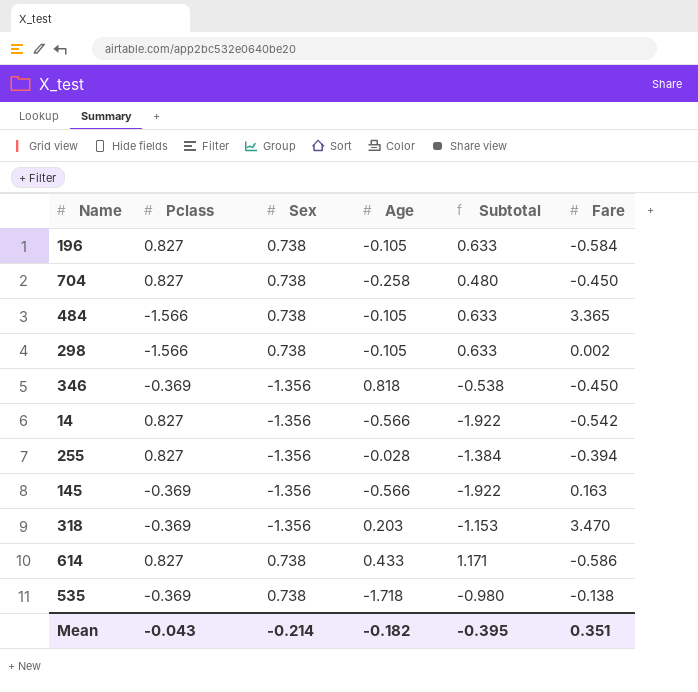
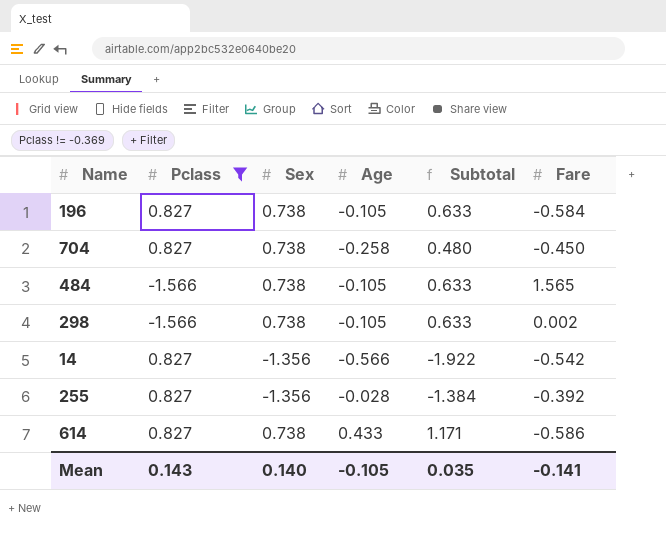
filter: none -> Pclass != -0.369
484 | Fare: 3.365 -> 1.565
255 | Fare: -0.394 -> -0.392
Mean | Pclass: -0.043 -> 0.143
Mean | Sex: -0.214 -> 0.140
Mean | Age: -0.182 -> -0.105
Mean | Subtotal: -0.395 -> 0.035
Mean | Fare: 0.351 -> -0.141

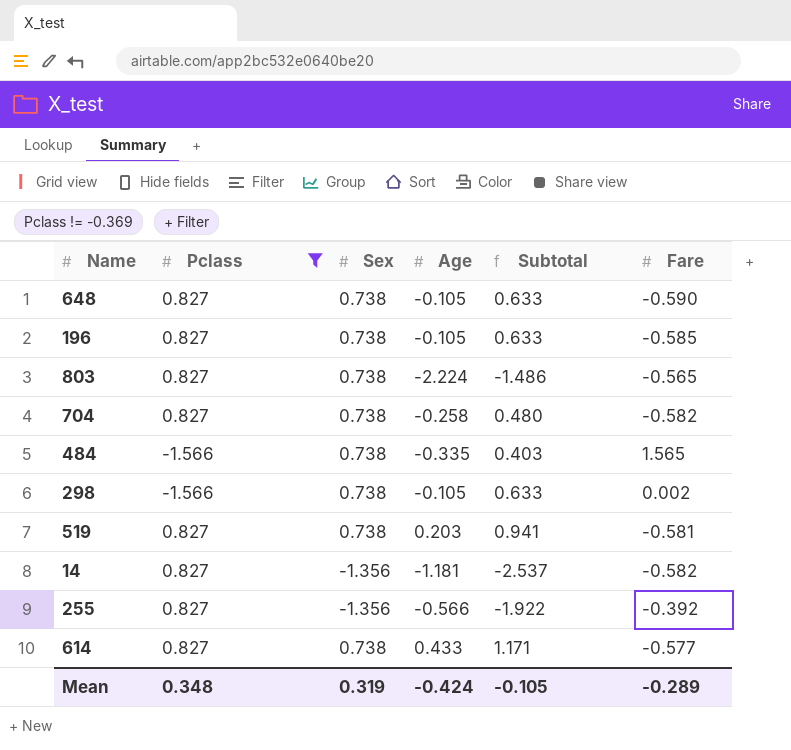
row 648: none -> 0.827 | 0.738 | -0.105 | 0.633 | -0.590
196 | Fare: -0.584 -> -0.585
row 803: none -> 0.827 | 0.738 | -2.224 | -1.486 | -0.565
704 | Fare: -0.450 -> -0.582
484 | Age: -0.105 -> -0.335
484 | Subtotal: 0.633 -> 0.403
row 519: none -> 0.827 | 0.738 | 0.203 | 0.941 | -0.581
14 | Age: -0.566 -> -1.181
14 | Subtotal: -1.922 -> -2.537
14 | Fare: -0.542 -> -0.582
255 | Age: -0.028 -> -0.566
255 | Subtotal: -1.384 -> -1.922
614 | Fare: -0.586 -> -0.577
Mean | Pclass: 0.143 -> 0.348
Mean | Sex: 0.140 -> 0.319
Mean | Age: -0.105 -> -0.424
Mean | Subtotal: 0.035 -> -0.105
Mean | Fare: -0.141 -> -0.289

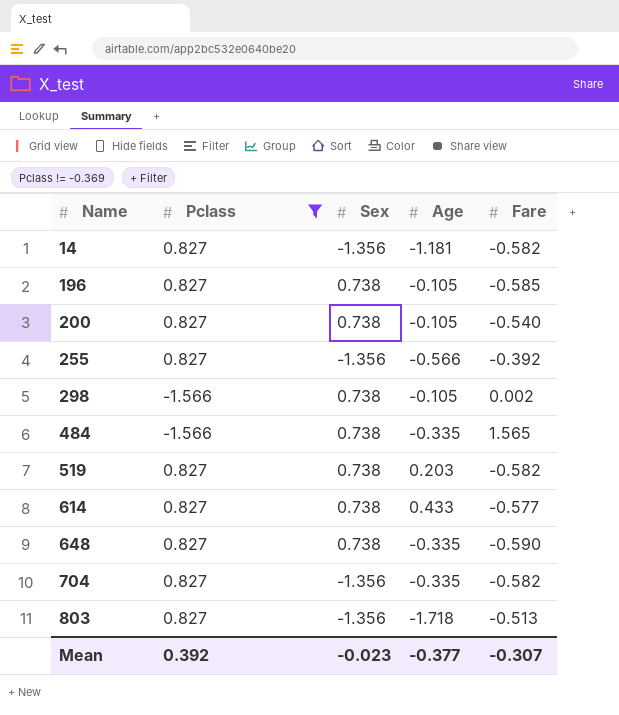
row order: none -> Name ascending
column Subtotal | formula: [Sex] + [Age] -> none
row 200: none -> 0.827 | 0.738 | -0.105 | -0.540
519 | Fare: -0.581 -> -0.582
648 | Age: -0.105 -> -0.335
704 | Sex: 0.738 -> -1.356
704 | Age: -0.258 -> -0.335
803 | Sex: 0.738 -> -1.356
803 | Age: -2.224 -> -1.718
803 | Fare: -0.565 -> -0.513
Mean | Pclass: 0.348 -> 0.392
Mean | Sex: 0.319 -> -0.023
Mean | Age: -0.424 -> -0.377
Mean | Fare: -0.289 -> -0.307

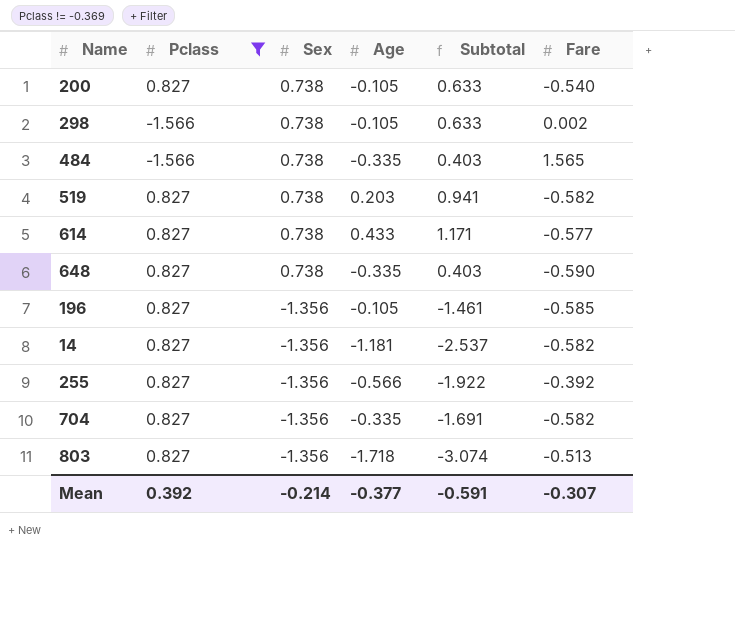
row order: Name ascending -> Sex descending
column Subtotal | formula: none -> [Sex] + [Age]
196 | Sex: 0.738 -> -1.356
Mean | Sex: -0.023 -> -0.214

